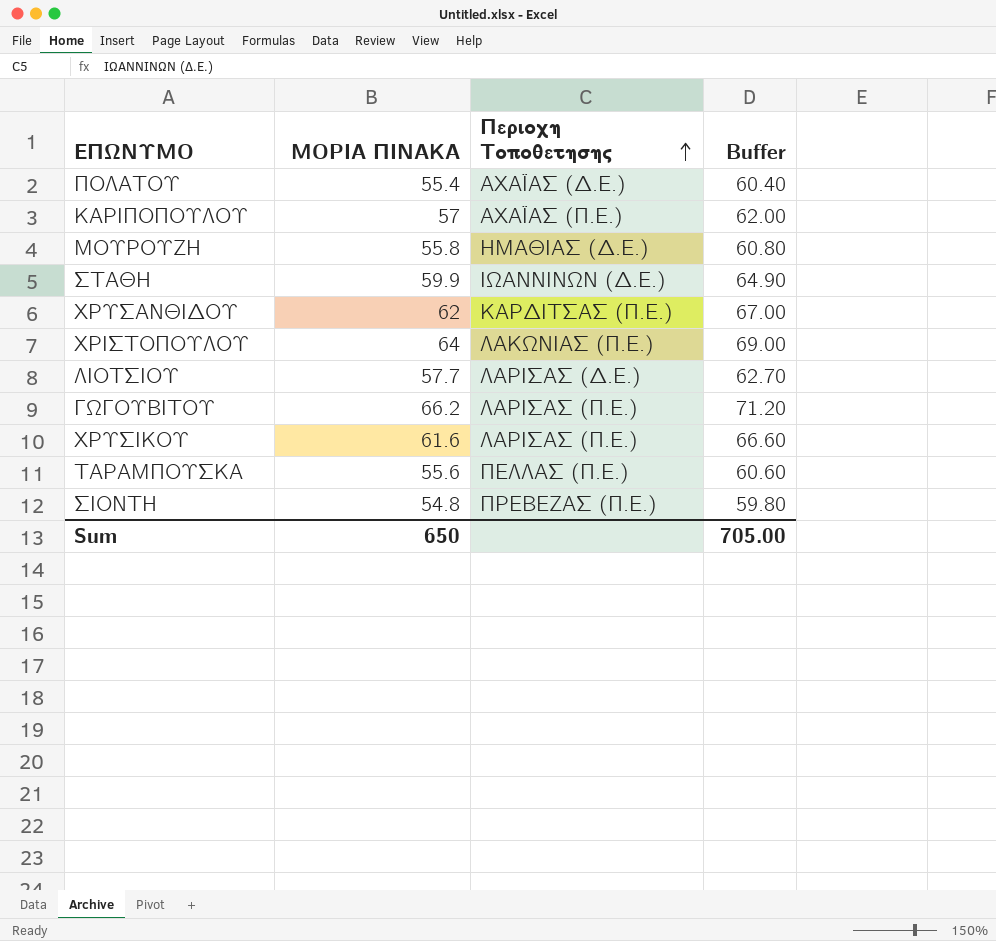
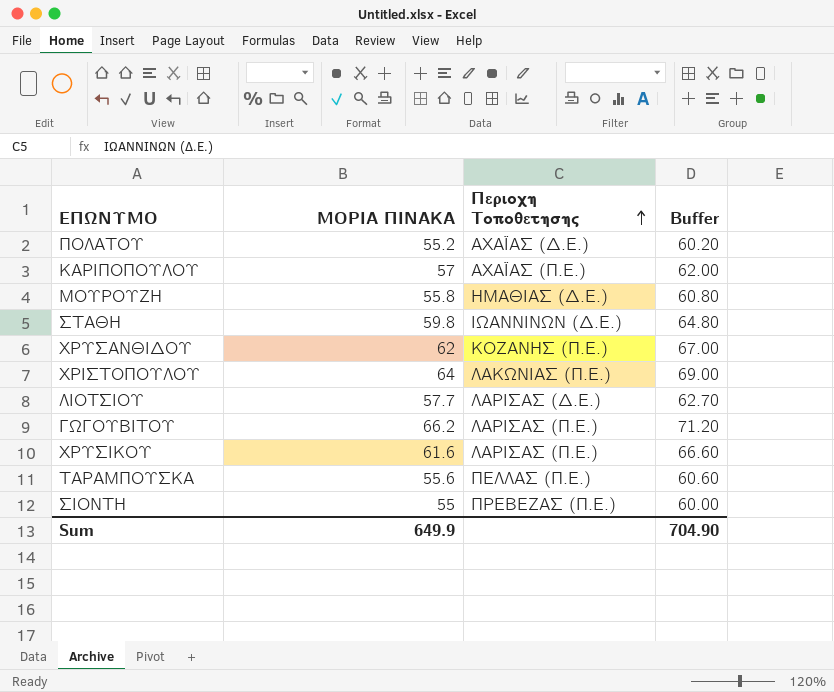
ΠΟΛΑΤΟΥ | ΜΟΡΙΑ ΠΙΝΑΚΑ: 55.4 -> 55.2
ΠΟΛΑΤΟΥ | Buffer: 60.40 -> 60.20
ΣΤΑΘΗ | ΜΟΡΙΑ ΠΙΝΑΚΑ: 59.9 -> 59.8
ΣΤΑΘΗ | Buffer: 64.90 -> 64.80
ΧΡΥΣΑΝΘΙΔΟΥ | Περιοχη Τοποθετησης: ΚΑΡΔΙΤΣΑΣ (Π.Ε.) -> ΚΟΖΑΝΗΣ (Π.Ε.)
ΣΙΟΝΤΗ | ΜΟΡΙΑ ΠΙΝΑΚΑ: 54.8 -> 55
ΣΙΟΝΤΗ | Buffer: 59.80 -> 60.00
Sum | ΜΟΡΙΑ ΠΙΝΑΚΑ: 650 -> 649.9
Sum | Buffer: 705.00 -> 704.90

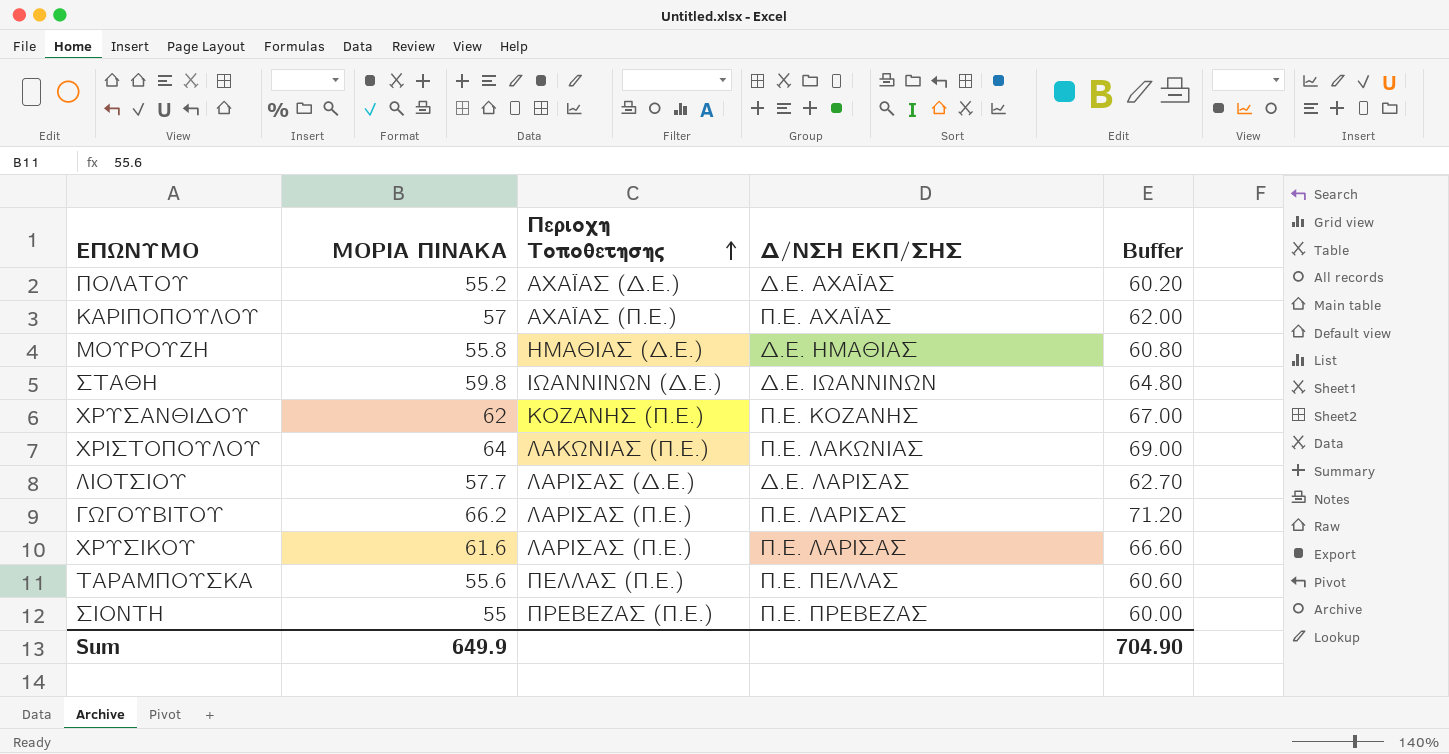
column Δ/ΝΣΗ ΕΚΠ/ΣΗΣ | position: none -> 4

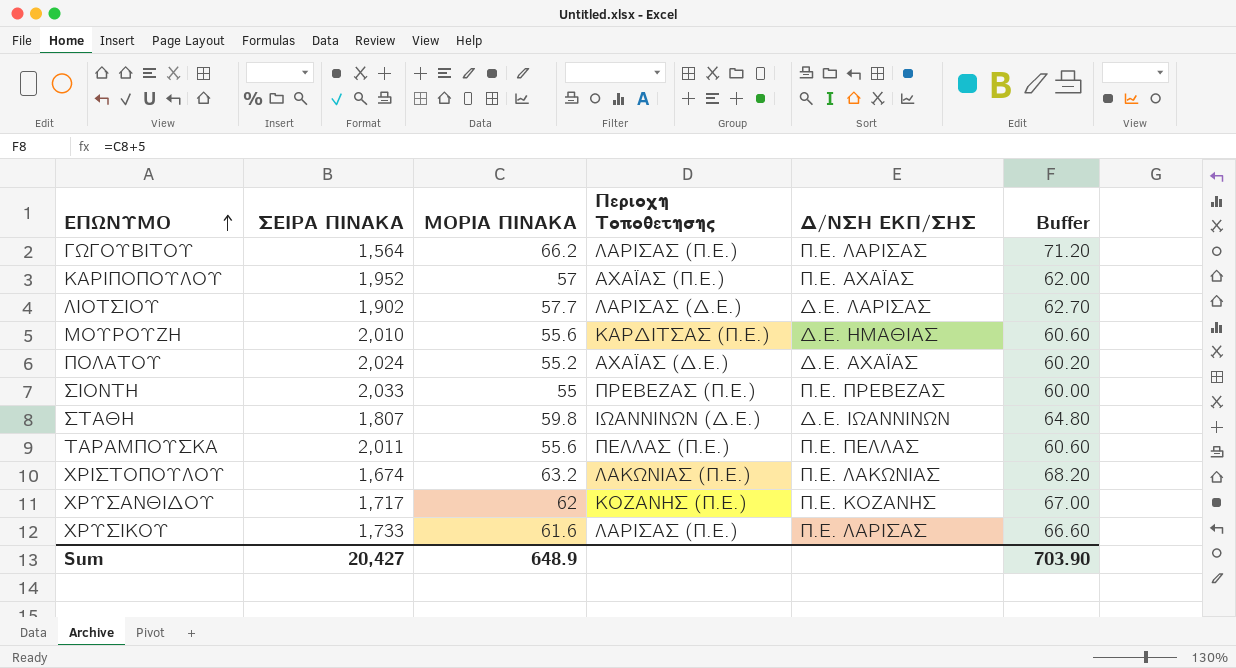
row order: Περιοχη Τοποθετησης ascending -> ΕΠΩΝΥΜΟ ascending
column ΣΕΙΡΑ ΠΙΝΑΚΑ | position: none -> 2
ΜΟΥΡΟΥΖΗ | ΜΟΡΙΑ ΠΙΝΑΚΑ: 55.8 -> 55.6
ΜΟΥΡΟΥΖΗ | Περιοχη Τοποθετησης: ΗΜΑΘΙΑΣ (Δ.Ε.) -> ΚΑΡΔΙΤΣΑΣ (Π.Ε.)
ΜΟΥΡΟΥΖΗ | Buffer: 60.80 -> 60.60
ΧΡΙΣΤΟΠΟΥΛΟΥ | ΜΟΡΙΑ ΠΙΝΑΚΑ: 64 -> 63.2
ΧΡΙΣΤΟΠΟΥΛΟΥ | Buffer: 69.00 -> 68.20
Sum | ΜΟΡΙΑ ΠΙΝΑΚΑ: 649.9 -> 648.9
Sum | Buffer: 704.90 -> 703.90

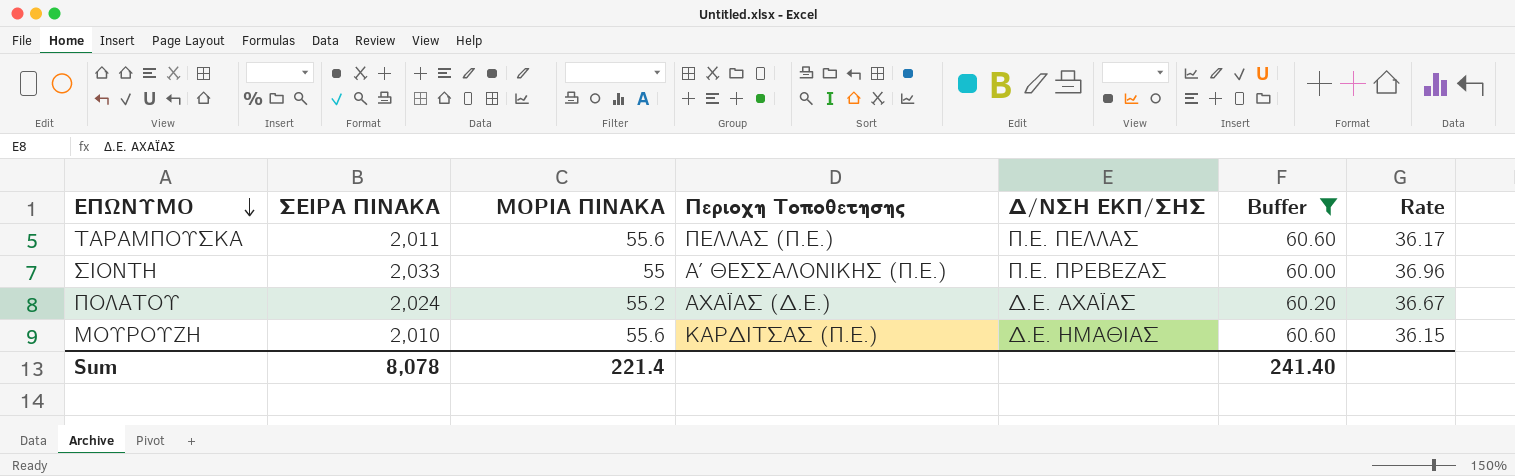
filter: none -> Buffer <= 60.60
row order: ΕΠΩΝΥΜΟ ascending -> ΕΠΩΝΥΜΟ descending
column Rate | formula: none -> [ΣΕΙΡΑ ΠΙΝΑΚΑ] / [ΜΟΡΙΑ ΠΙΝΑΚΑ]
ΣΙΟΝΤΗ | Περιοχη Τοποθετησης: ΠΡΕΒΕΖΑΣ (Π.Ε.) -> Α΄ ΘΕΣΣΑΛΟΝΙΚΗΣ (Π.Ε.)
Sum | ΣΕΙΡΑ ΠΙΝΑΚΑ: 20,427 -> 8,078
Sum | ΜΟΡΙΑ ΠΙΝΑΚΑ: 648.9 -> 221.4
Sum | Buffer: 703.90 -> 241.40

